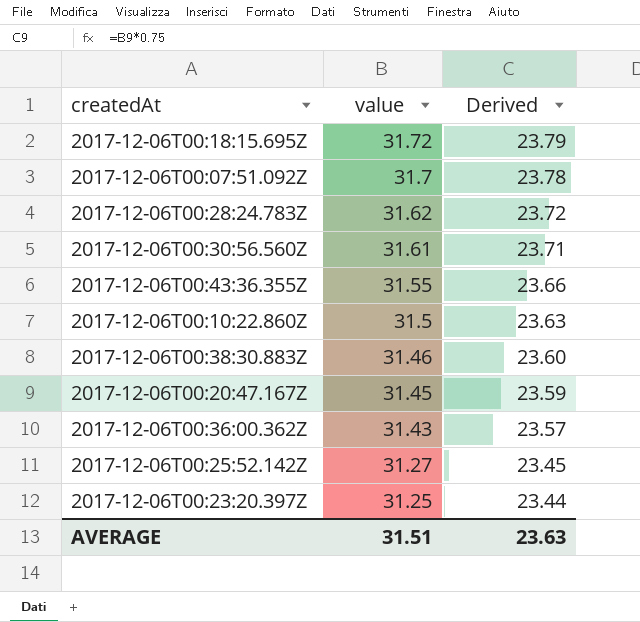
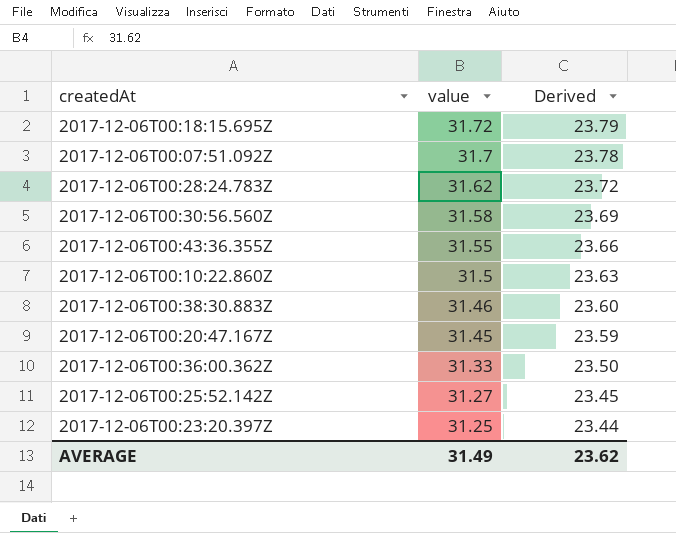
2017-12-06T00:30:56.560Z | value: 31.61 -> 31.58
2017-12-06T00:30:56.560Z | Derived: 23.71 -> 23.69
2017-12-06T00:36:00.362Z | value: 31.43 -> 31.33
2017-12-06T00:36:00.362Z | Derived: 23.57 -> 23.50
AVERAGE | value: 31.51 -> 31.49
AVERAGE | Derived: 23.63 -> 23.62

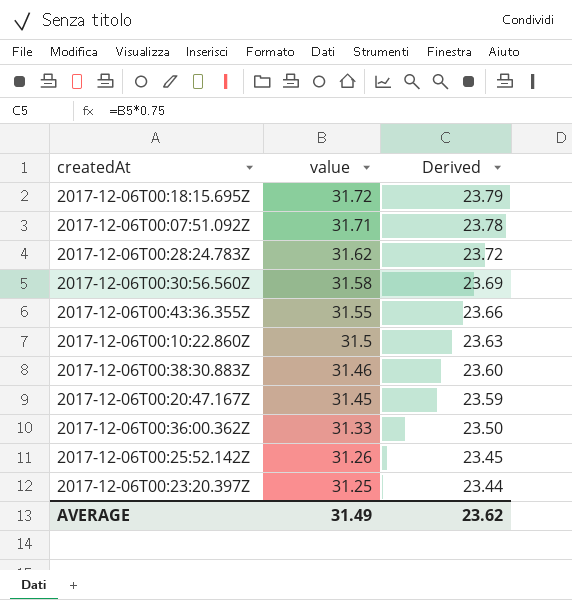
2017-12-06T00:07:51.092Z | value: 31.7 -> 31.71
2017-12-06T00:25:52.142Z | value: 31.27 -> 31.26

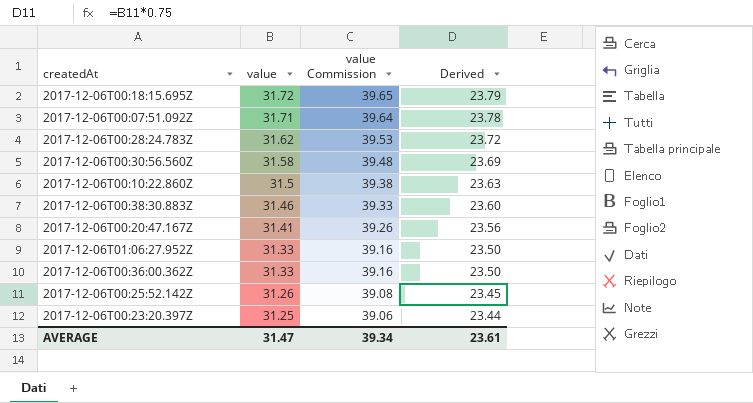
column value Commission | formula: none -> [value] * 1.25
row 2017-12-06T00:43:36.355Z: 31.55 | 23.66 -> none
2017-12-06T00:20:47.167Z | value: 31.45 -> 31.41
2017-12-06T00:20:47.167Z | Derived: 23.59 -> 23.56
row 2017-12-06T01:06:27.952Z: none -> 31.33 | 39.16 | 23.50
AVERAGE | value: 31.49 -> 31.47
AVERAGE | Derived: 23.62 -> 23.61

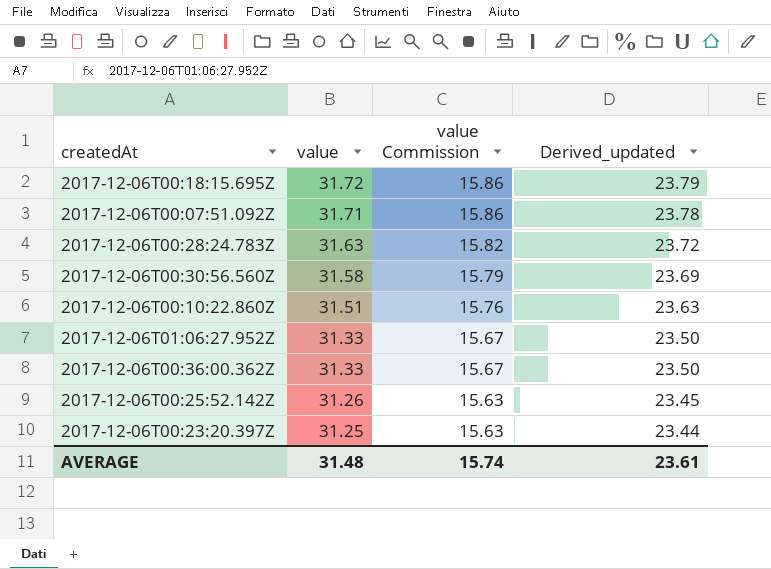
column value Commission | formula: [value] * 1.25 -> [value] * 0.5
column name: Derived -> Derived_updated
row 2017-12-06T00:38:30.883Z: 31.46 | 39.33 | 23.60 -> none
row 2017-12-06T00:20:47.167Z: 31.41 | 39.26 | 23.56 -> none
2017-12-06T00:28:24.783Z | value: 31.62 -> 31.63
2017-12-06T00:10:22.860Z | value: 31.5 -> 31.51
AVERAGE | value: 31.47 -> 31.48
AVERAGE | value Commission: 39.34 -> 15.74

